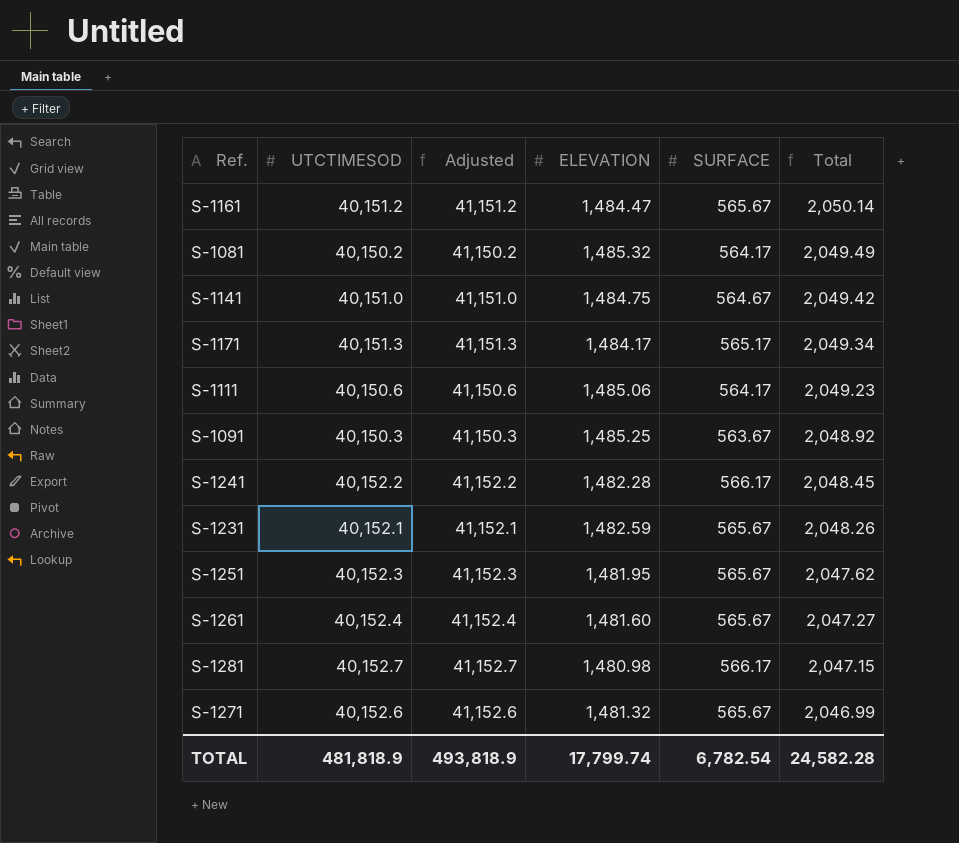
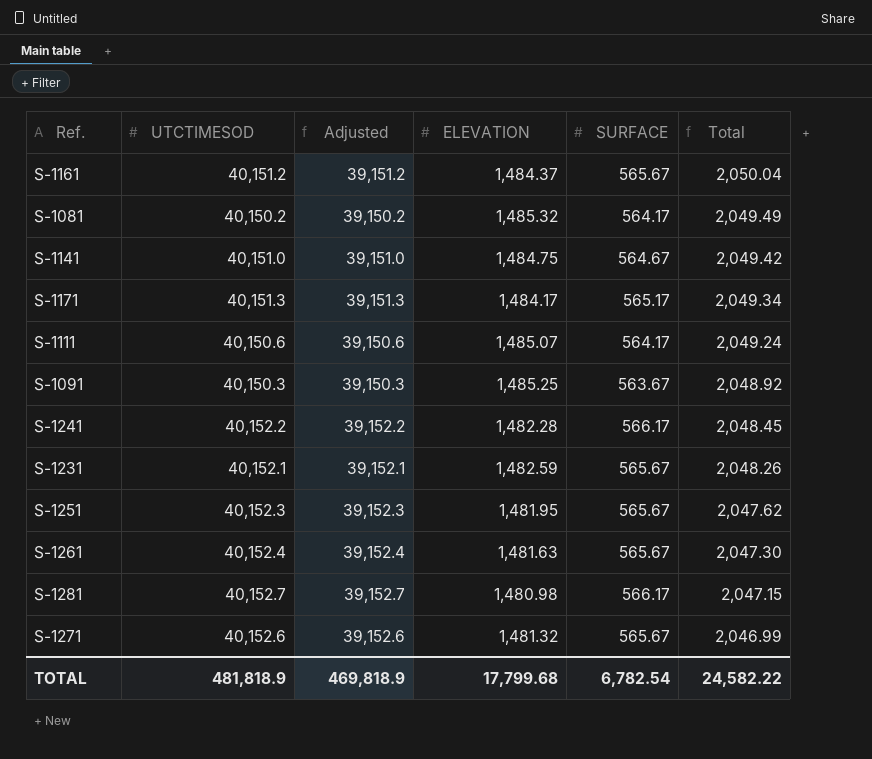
column Adjusted | formula: [UTCTIMESOD] + 1000 -> [UTCTIMESOD] - 1000
S-1161 | ELEVATION: 1,484.47 -> 1,484.37
S-1161 | Total: 2,050.14 -> 2,050.04
S-1111 | ELEVATION: 1,485.06 -> 1,485.07
S-1111 | Total: 2,049.23 -> 2,049.24
S-1261 | ELEVATION: 1,481.60 -> 1,481.63
S-1261 | Total: 2,047.27 -> 2,047.30
TOTAL | Adjusted: 493,818.9 -> 469,818.9
TOTAL | ELEVATION: 17,799.74 -> 17,799.68
TOTAL | Total: 24,582.28 -> 24,582.22

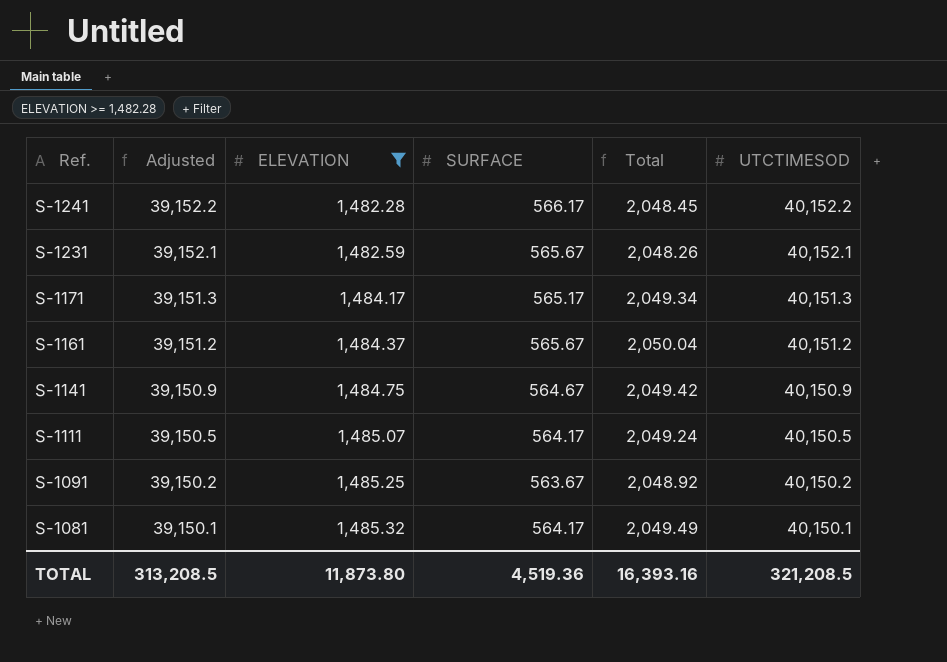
filter: none -> ELEVATION >= 1,482.28
row order: Total descending -> Ref. descending
column UTCTIMESOD | position: 2 -> 6
S-1141 | Adjusted: 39,151.0 -> 39,150.9
S-1141 | UTCTIMESOD: 40,151.0 -> 40,150.9
S-1111 | Adjusted: 39,150.6 -> 39,150.5
S-1111 | UTCTIMESOD: 40,150.6 -> 40,150.5
S-1091 | Adjusted: 39,150.3 -> 39,150.2
S-1091 | UTCTIMESOD: 40,150.3 -> 40,150.2
S-1081 | Adjusted: 39,150.2 -> 39,150.1
S-1081 | UTCTIMESOD: 40,150.2 -> 40,150.1
TOTAL | Adjusted: 469,818.9 -> 313,208.5
TOTAL | ELEVATION: 17,799.68 -> 11,873.80
TOTAL | SURFACE: 6,782.54 -> 4,519.36
TOTAL | Total: 24,582.22 -> 16,393.16
TOTAL | UTCTIMESOD: 481,818.9 -> 321,208.5

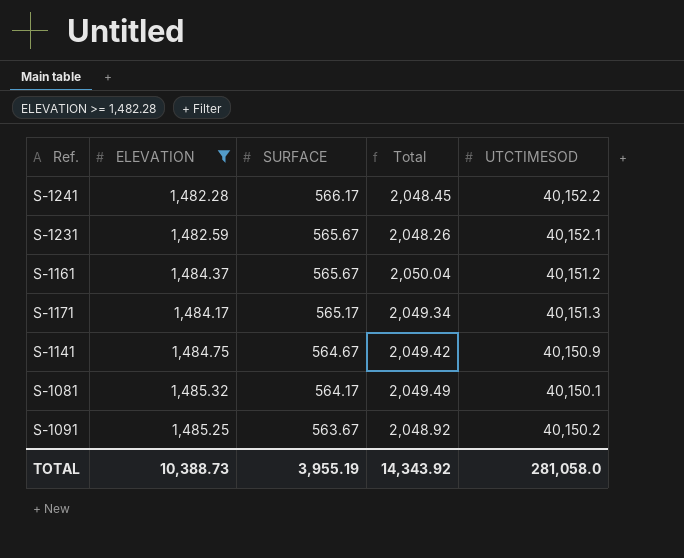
row order: Ref. descending -> SURFACE descending
column Adjusted | formula: [UTCTIMESOD] - 1000 -> none
row S-1111: 39,150.5 | 1,485.07 | 564.17 | 2,049.24 | 40,150.5 -> none
TOTAL | ELEVATION: 11,873.80 -> 10,388.73
TOTAL | SURFACE: 4,519.36 -> 3,955.19
TOTAL | Total: 16,393.16 -> 14,343.92
TOTAL | UTCTIMESOD: 321,208.5 -> 281,058.0

